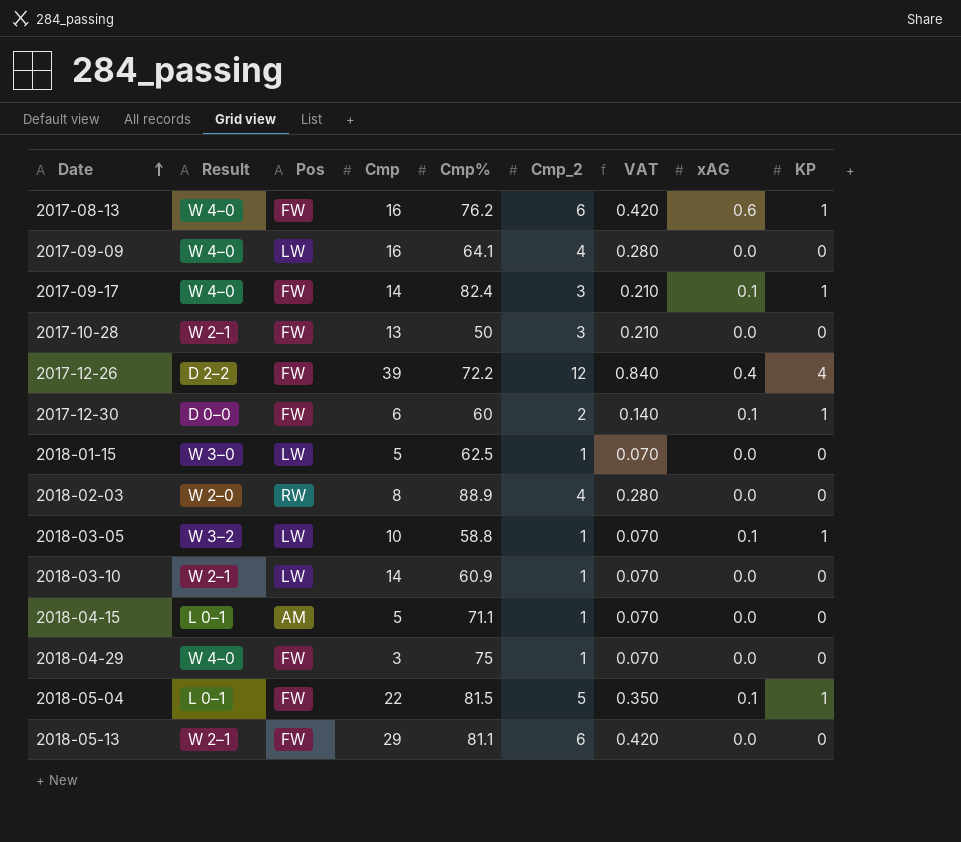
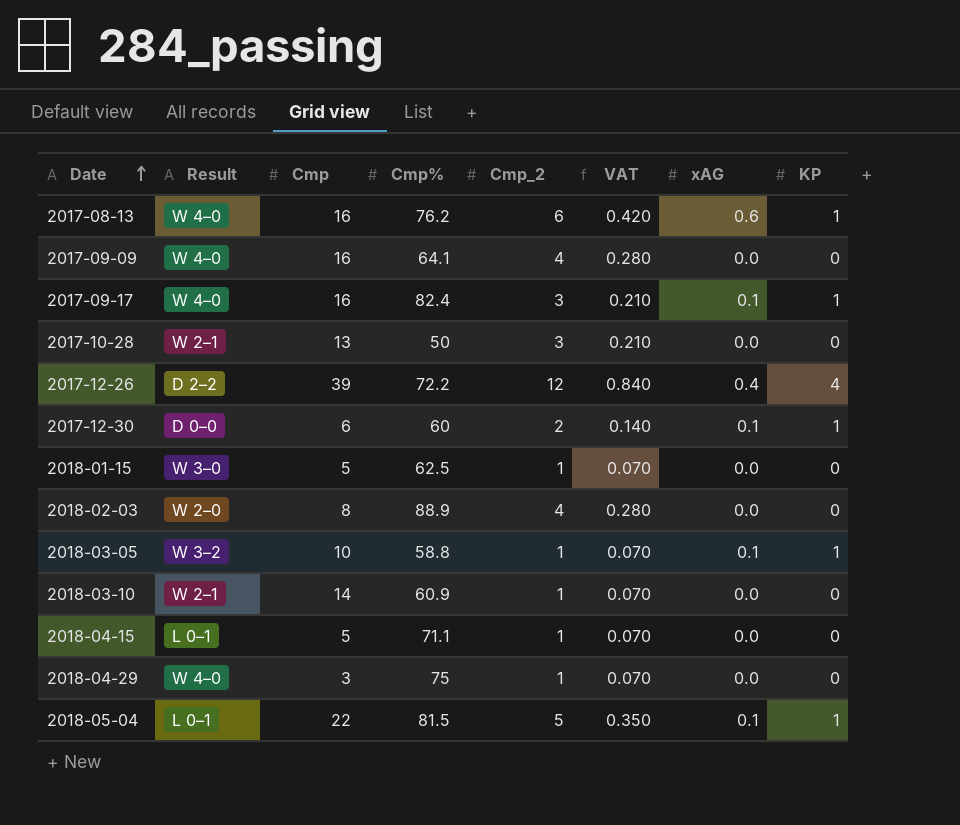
column Pos | position: 3 -> none
row 2018-05-13: W 2–1 | FW | 29 | 81.1 | 6 | 0.420 | 0.0 | 0 -> none
2017-09-17 | Cmp: 14 -> 16

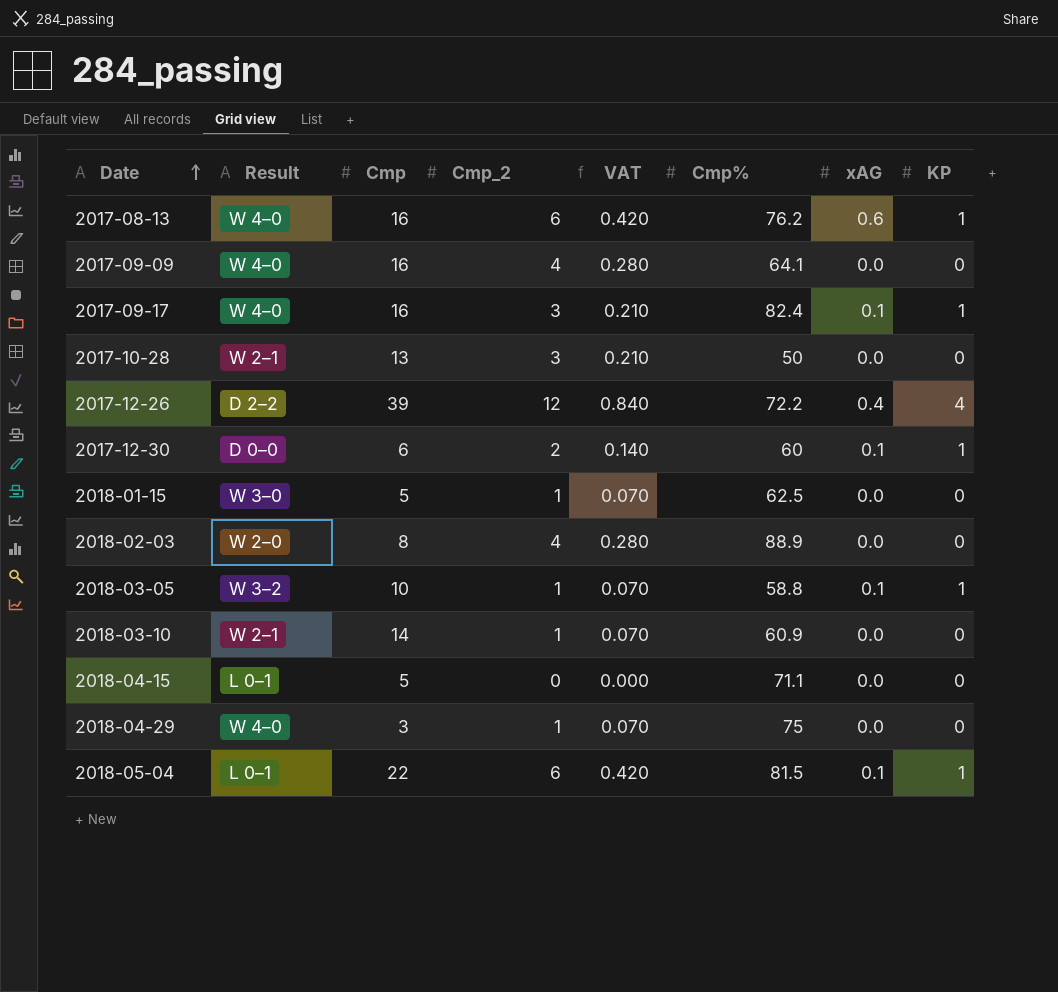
column Cmp% | position: 4 -> 6
2018-04-15 | Cmp_2: 1 -> 0
2018-04-15 | VAT: 0.070 -> 0.000
2018-05-04 | Cmp_2: 5 -> 6
2018-05-04 | VAT: 0.350 -> 0.420

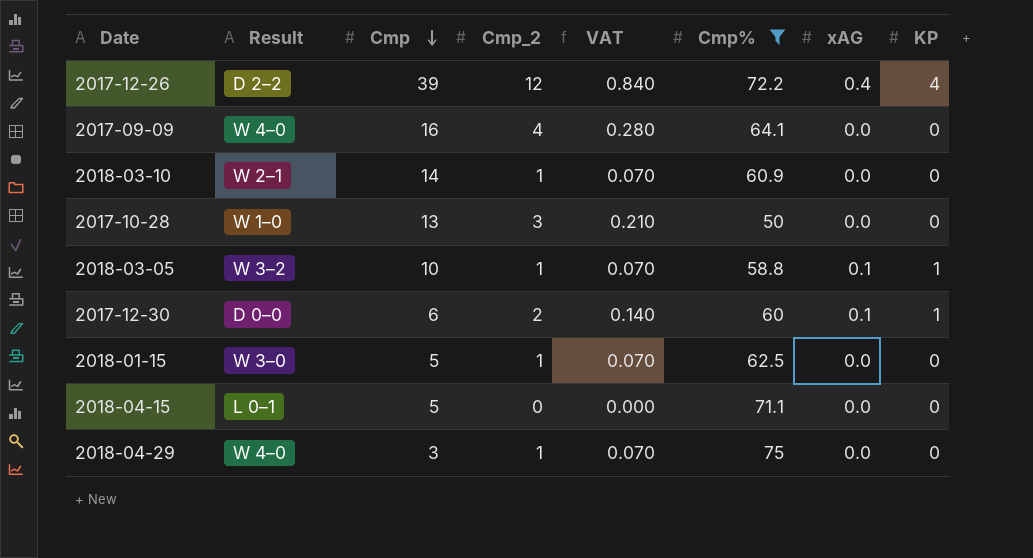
filter: none -> Cmp% <= 75
row order: Date ascending -> Cmp descending
2017-10-28 | Result: W 2–1 -> W 1–0

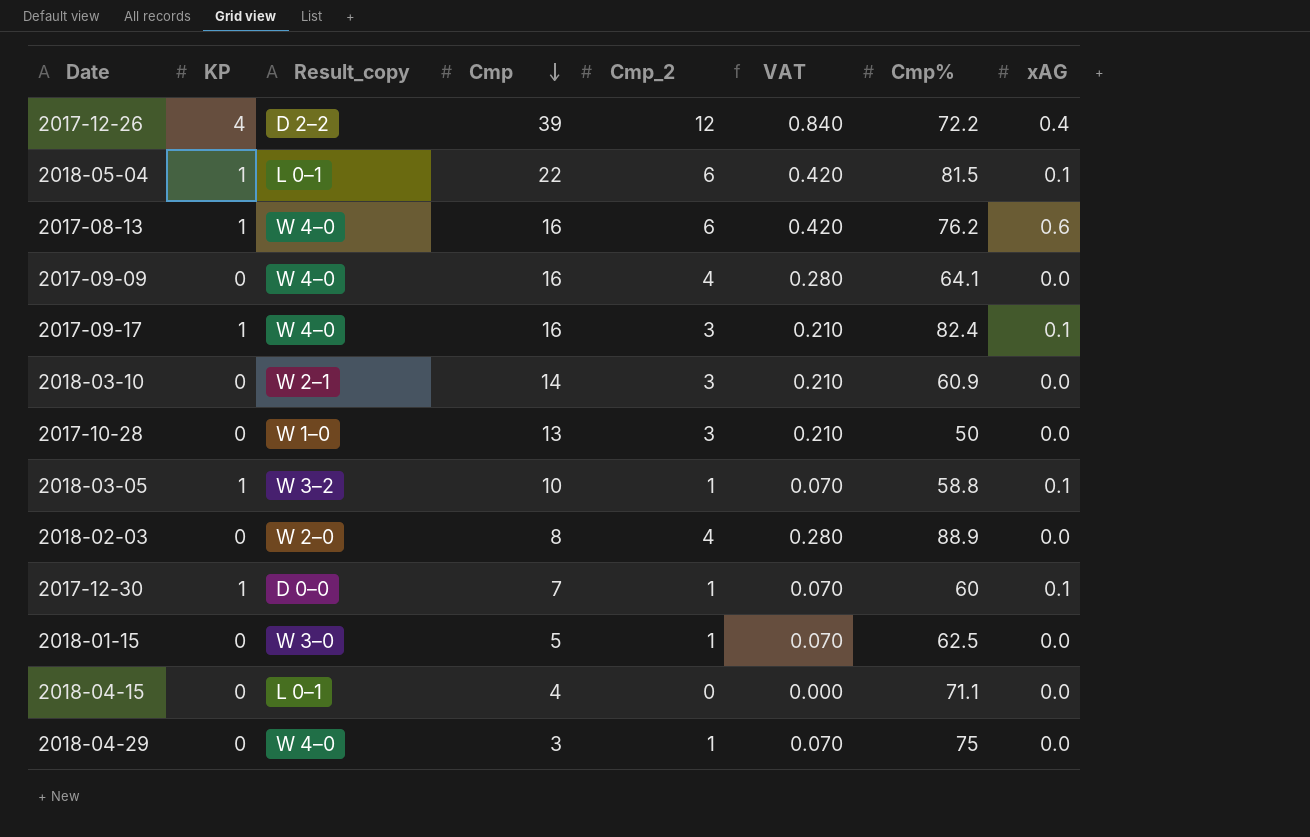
filter: Cmp% <= 75 -> none
column KP | position: 8 -> 2
column name: Result -> Result_copy
2018-03-10 | Cmp_2: 1 -> 3
2018-03-10 | VAT: 0.070 -> 0.210
2017-12-30 | Cmp: 6 -> 7
2017-12-30 | Cmp_2: 2 -> 1
2017-12-30 | VAT: 0.140 -> 0.070
2018-04-15 | Cmp: 5 -> 4

